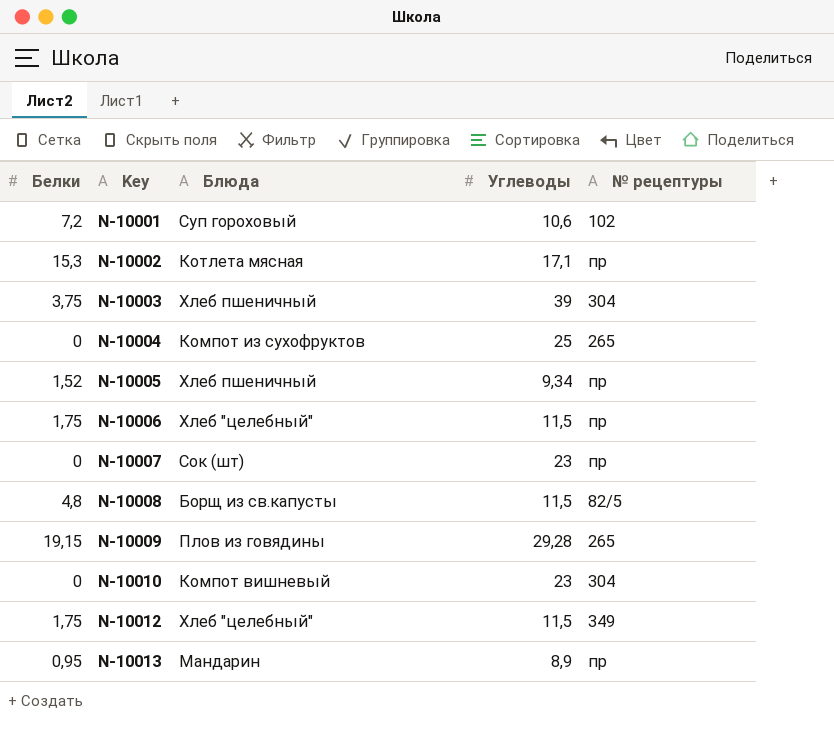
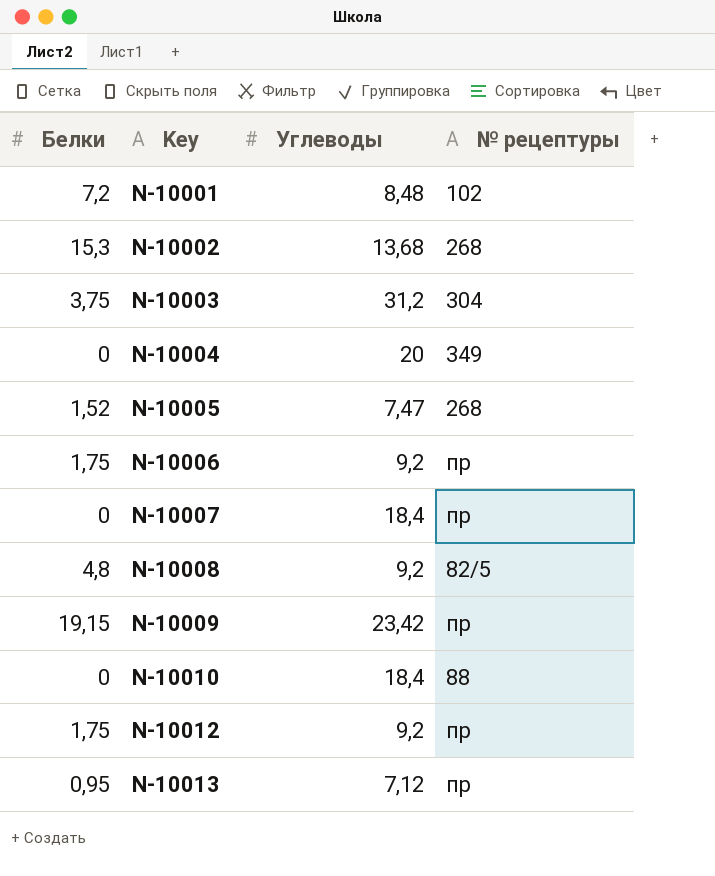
column Блюда | position: 3 -> none
N-10001 | Углеводы: 10,6 -> 8,48
N-10002 | Углеводы: 17,1 -> 13,68
N-10002 | № рецептуры: пр -> 268
N-10003 | Углеводы: 39 -> 31,2
N-10004 | Углеводы: 25 -> 20
N-10004 | № рецептуры: 265 -> 349
N-10005 | Углеводы: 9,34 -> 7,47
N-10005 | № рецептуры: пр -> 268
N-10006 | Углеводы: 11,5 -> 9,2
N-10007 | Углеводы: 23 -> 18,4
N-10008 | Углеводы: 11,5 -> 9,2
N-10009 | Углеводы: 29,28 -> 23,42
N-10009 | № рецептуры: 265 -> пр
N-10010 | Углеводы: 23 -> 18,4
N-10010 | № рецептуры: 304 -> 88
N-10012 | Углеводы: 11,5 -> 9,2
N-10012 | № рецептуры: 349 -> пр
N-10013 | Углеводы: 8,9 -> 7,12

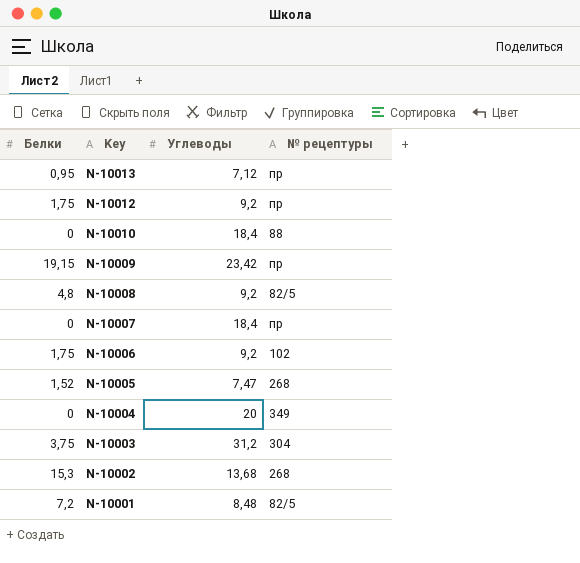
row order: Key ascending -> Key descending
N-10006 | № рецептуры: пр -> 102
N-10001 | № рецептуры: 102 -> 82/5

